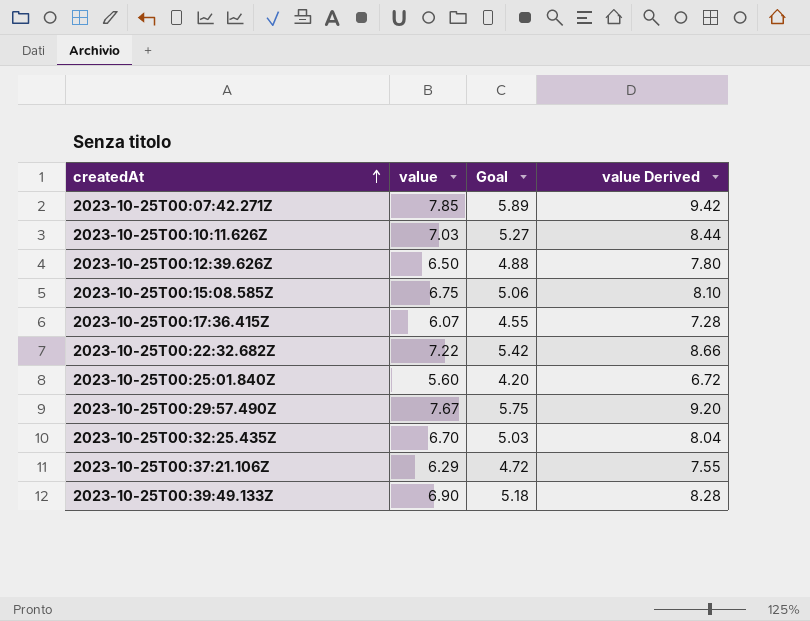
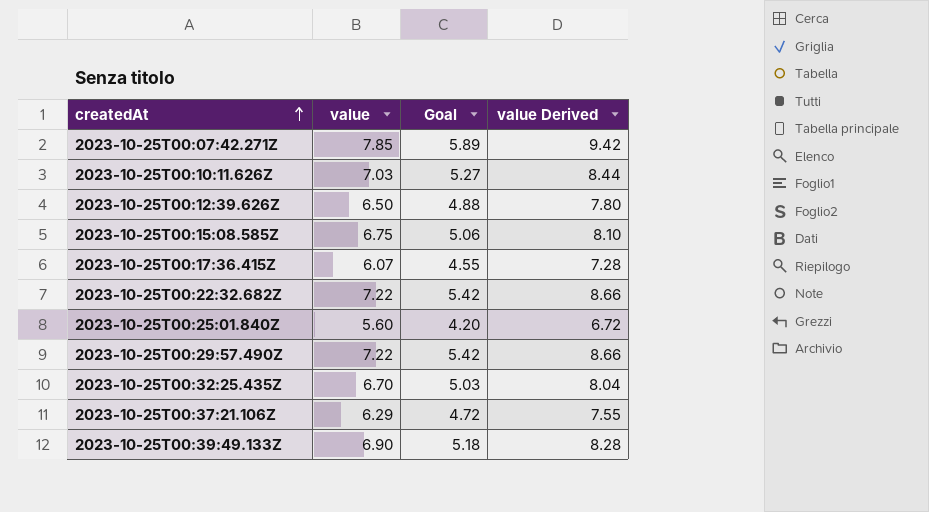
2023-10-25T00:29:57.490Z | value: 7.67 -> 7.22
2023-10-25T00:29:57.490Z | Goal: 5.75 -> 5.42
2023-10-25T00:29:57.490Z | value Derived: 9.20 -> 8.66

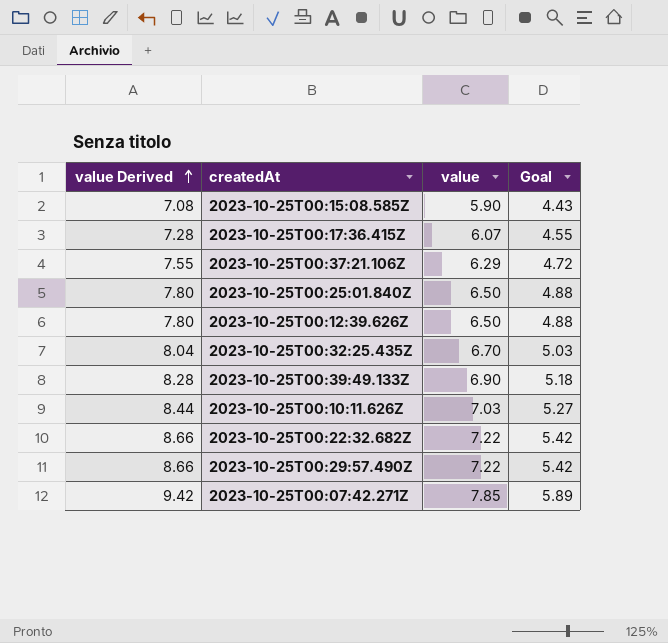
row order: createdAt ascending -> value Derived ascending
column value Derived | position: 4 -> 1
2023-10-25T00:15:08.585Z | value Derived: 8.10 -> 7.08
2023-10-25T00:15:08.585Z | value: 6.75 -> 5.90
2023-10-25T00:15:08.585Z | Goal: 5.06 -> 4.43
2023-10-25T00:25:01.840Z | value Derived: 6.72 -> 7.80
2023-10-25T00:25:01.840Z | value: 5.60 -> 6.50
2023-10-25T00:25:01.840Z | Goal: 4.20 -> 4.88

